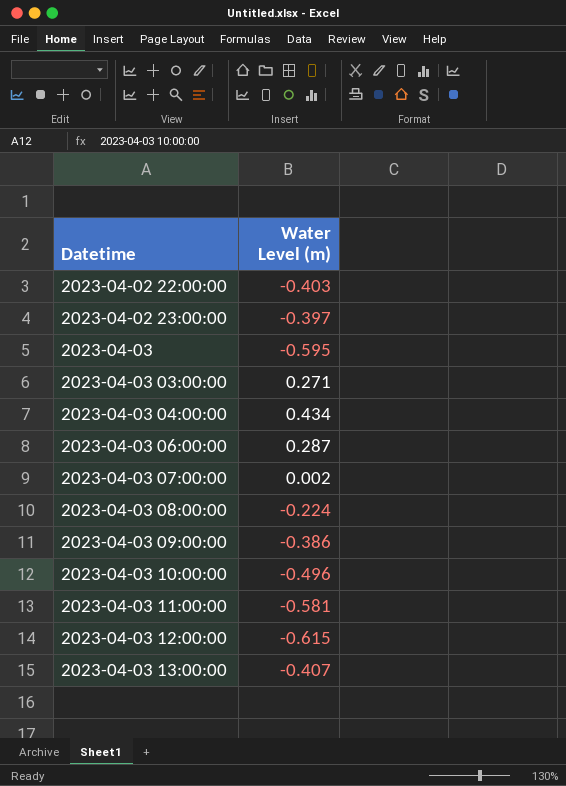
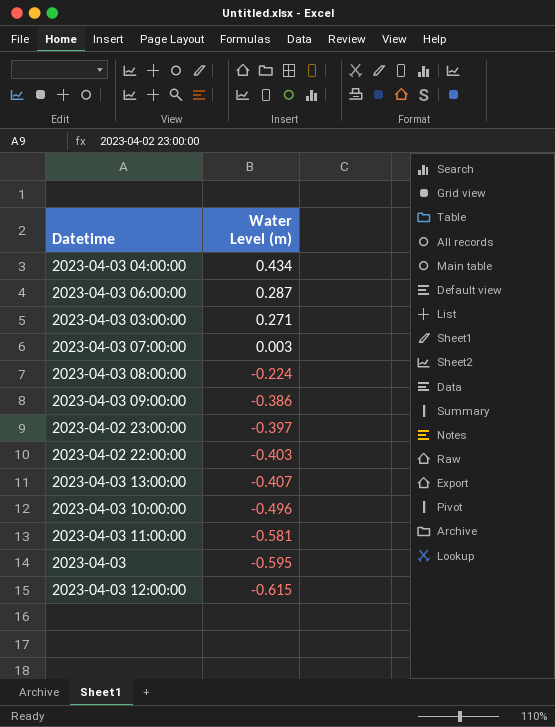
row order: Datetime ascending -> Water Level (m) descending
2023-04-03 07:00:00 | Water Level (m): 0.002 -> 0.003

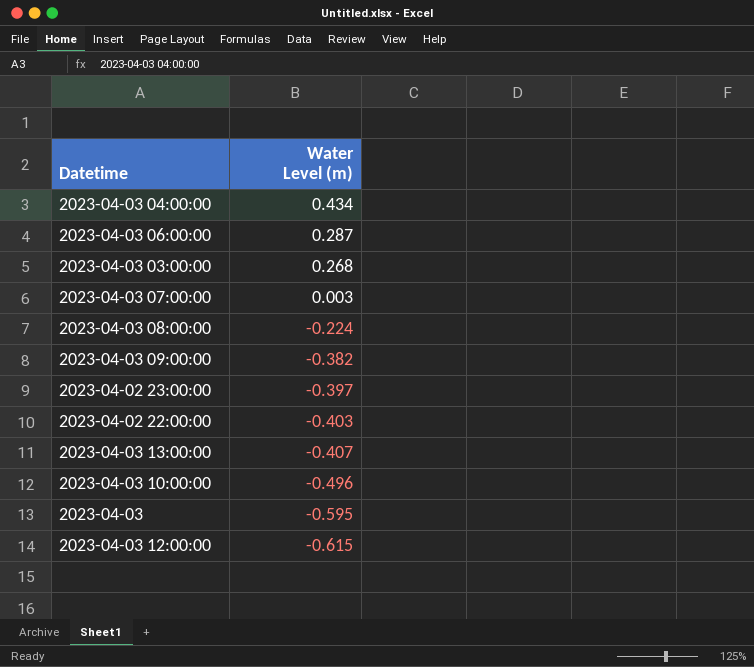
row 2023-04-03 11:00:00: -0.581 -> none
2023-04-03 03:00:00 | Water Level (m): 0.271 -> 0.268
2023-04-03 09:00:00 | Water Level (m): -0.386 -> -0.382

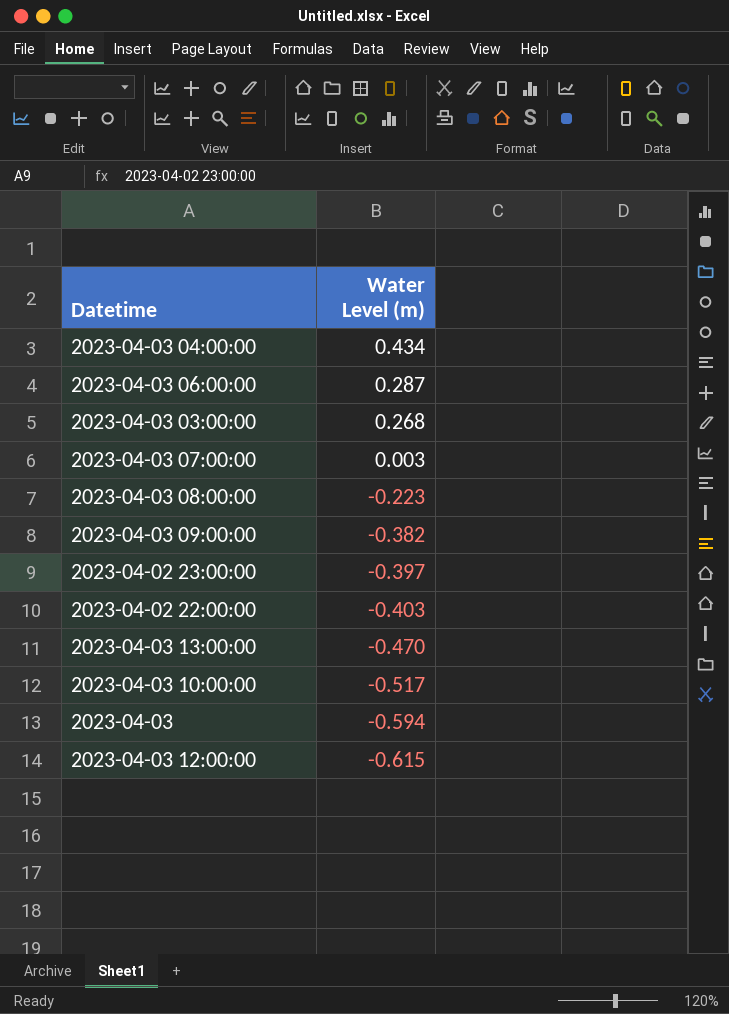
2023-04-03 08:00:00 | Water Level (m): -0.224 -> -0.223
2023-04-03 13:00:00 | Water Level (m): -0.407 -> -0.470
2023-04-03 10:00:00 | Water Level (m): -0.496 -> -0.517
2023-04-03 | Water Level (m): -0.595 -> -0.594

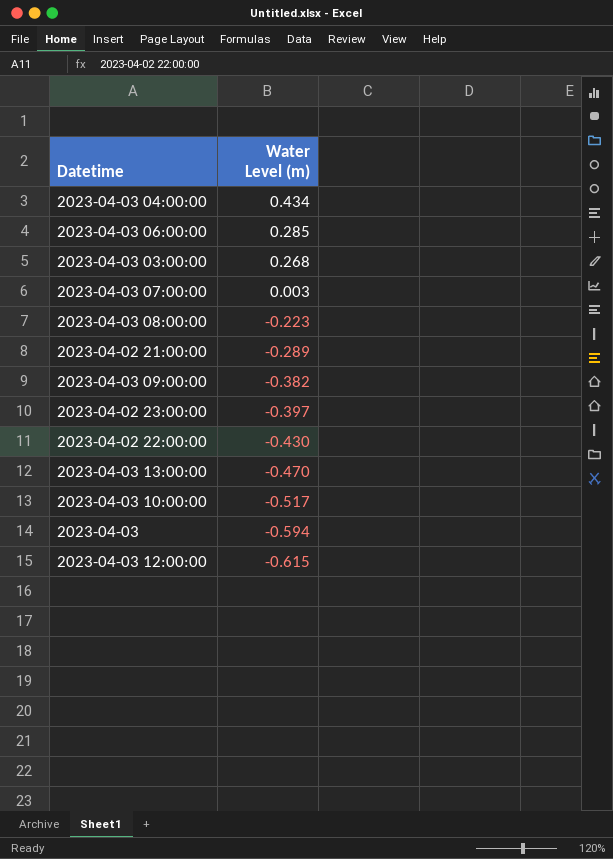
2023-04-03 06:00:00 | Water Level (m): 0.287 -> 0.285
row 2023-04-02 21:00:00: none -> -0.289
2023-04-02 22:00:00 | Water Level (m): -0.403 -> -0.430

